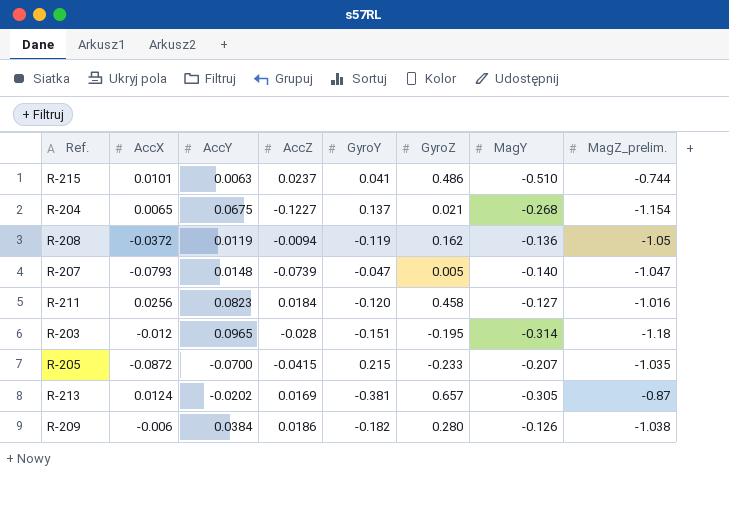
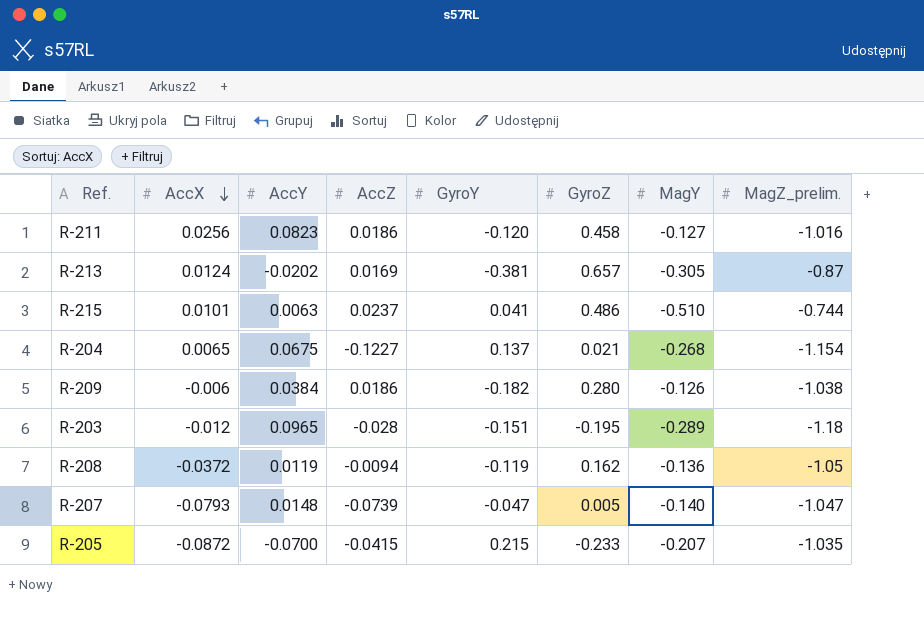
row order: none -> AccX descending
R-211 | AccZ: 0.0184 -> 0.0186
R-203 | MagY: -0.314 -> -0.289

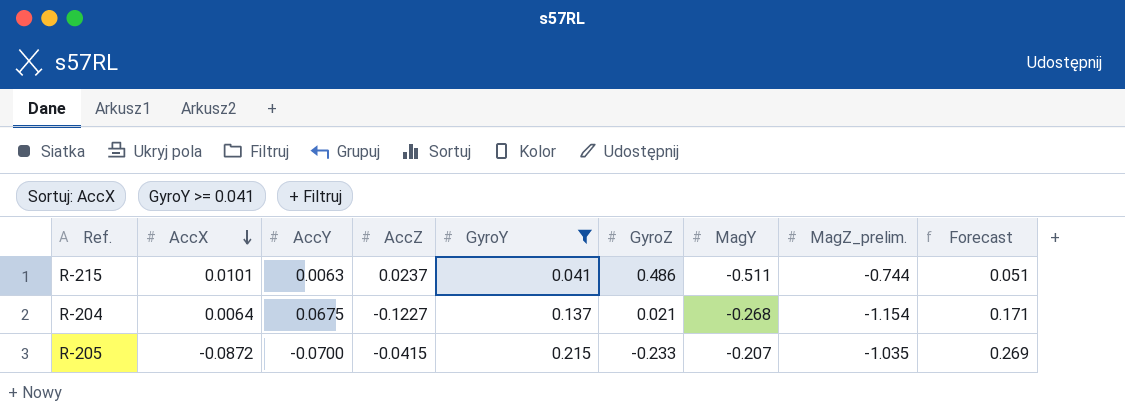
filter: none -> GyroY >= 0.041
column Forecast | formula: none -> [GyroY] * 1.25
R-215 | MagY: -0.510 -> -0.511
R-204 | AccX: 0.0065 -> 0.0064

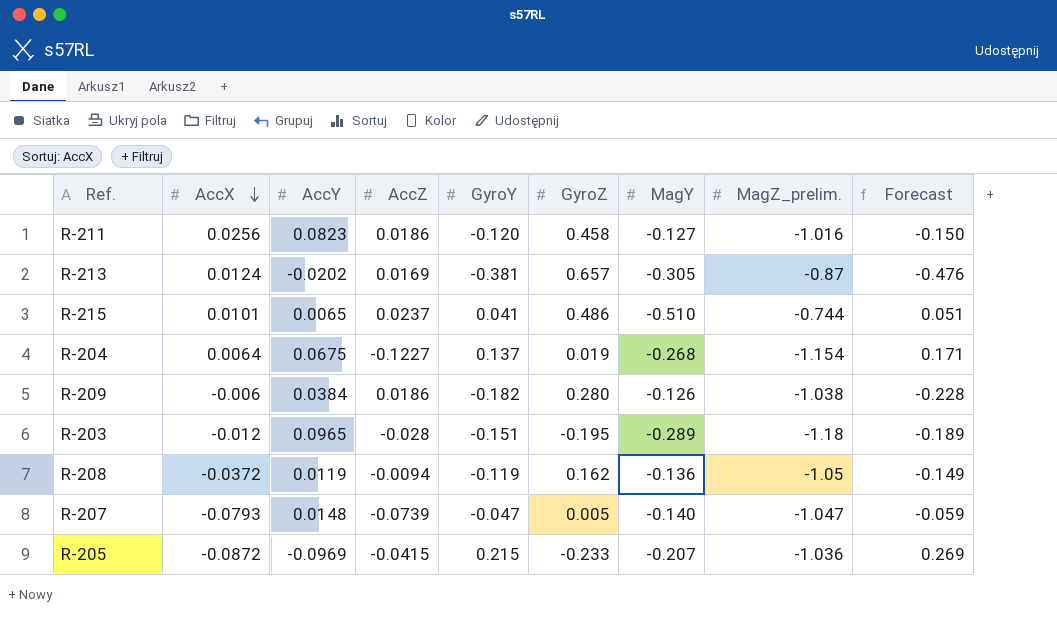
filter: GyroY >= 0.041 -> none
R-215 | AccY: 0.0063 -> 0.0065
R-215 | MagY: -0.511 -> -0.510
R-204 | GyroZ: 0.021 -> 0.019
R-205 | AccY: -0.0700 -> -0.0969
R-205 | MagZ_prelim.: -1.035 -> -1.036

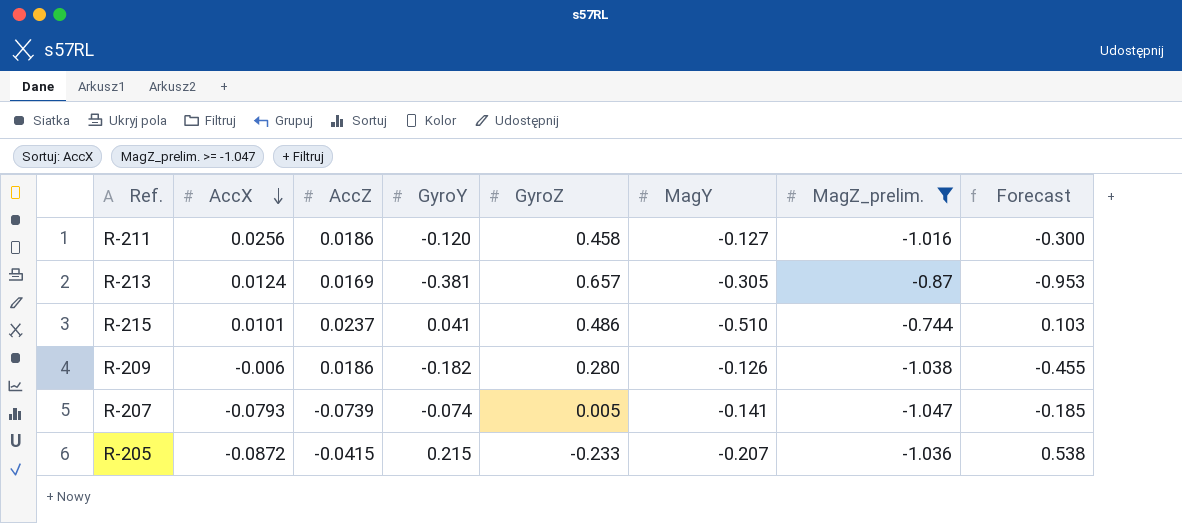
filter: none -> MagZ_prelim. >= -1.047
column AccY | position: 3 -> none
column Forecast | formula: [GyroY] * 1.25 -> [GyroY] * 2.5
R-207 | GyroY: -0.047 -> -0.074
R-207 | MagY: -0.140 -> -0.141

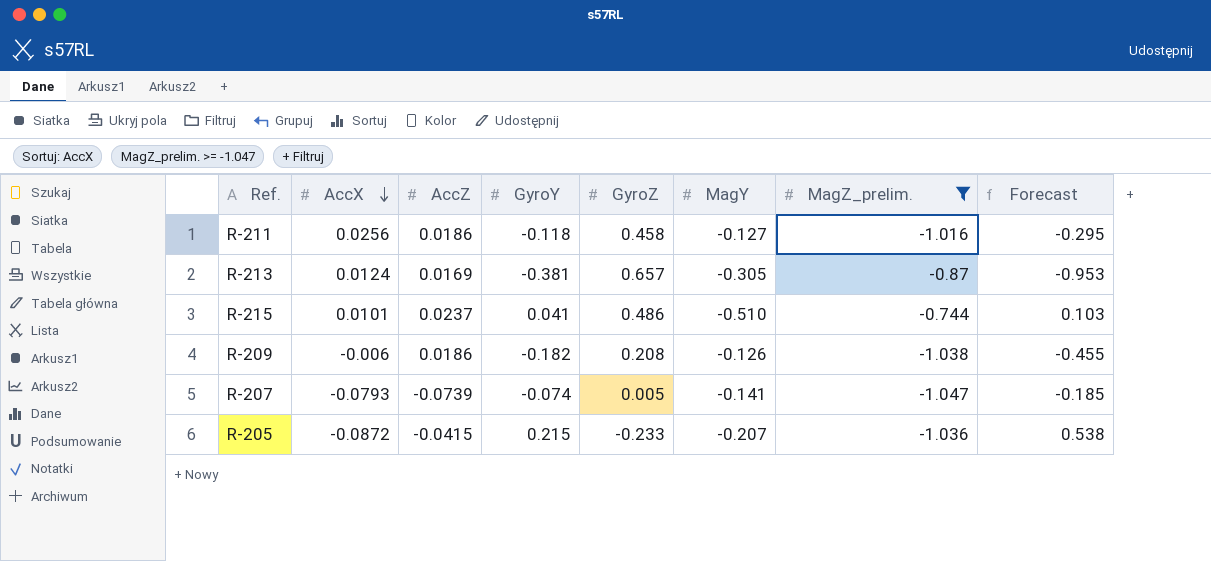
R-211 | GyroY: -0.120 -> -0.118
R-211 | Forecast: -0.300 -> -0.295
R-209 | GyroZ: 0.280 -> 0.208

